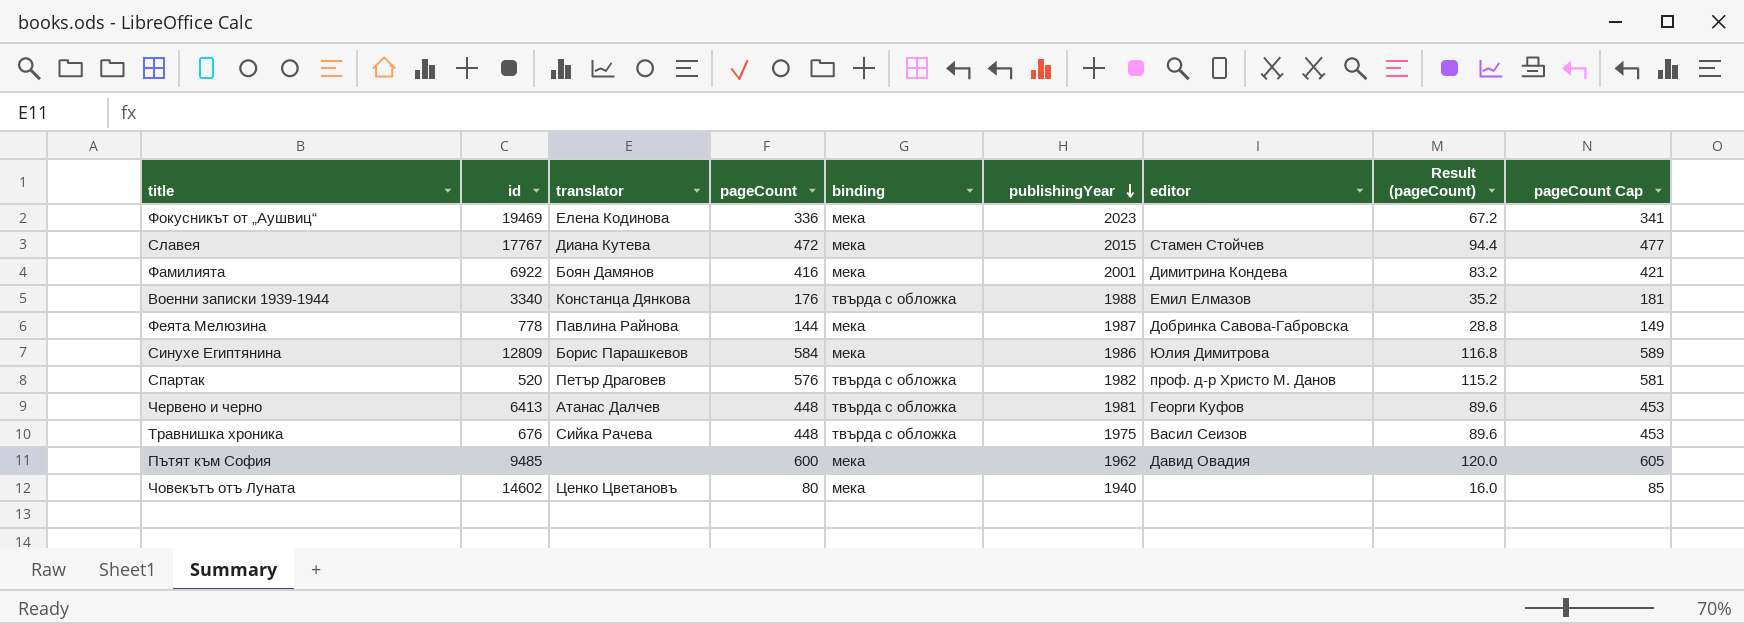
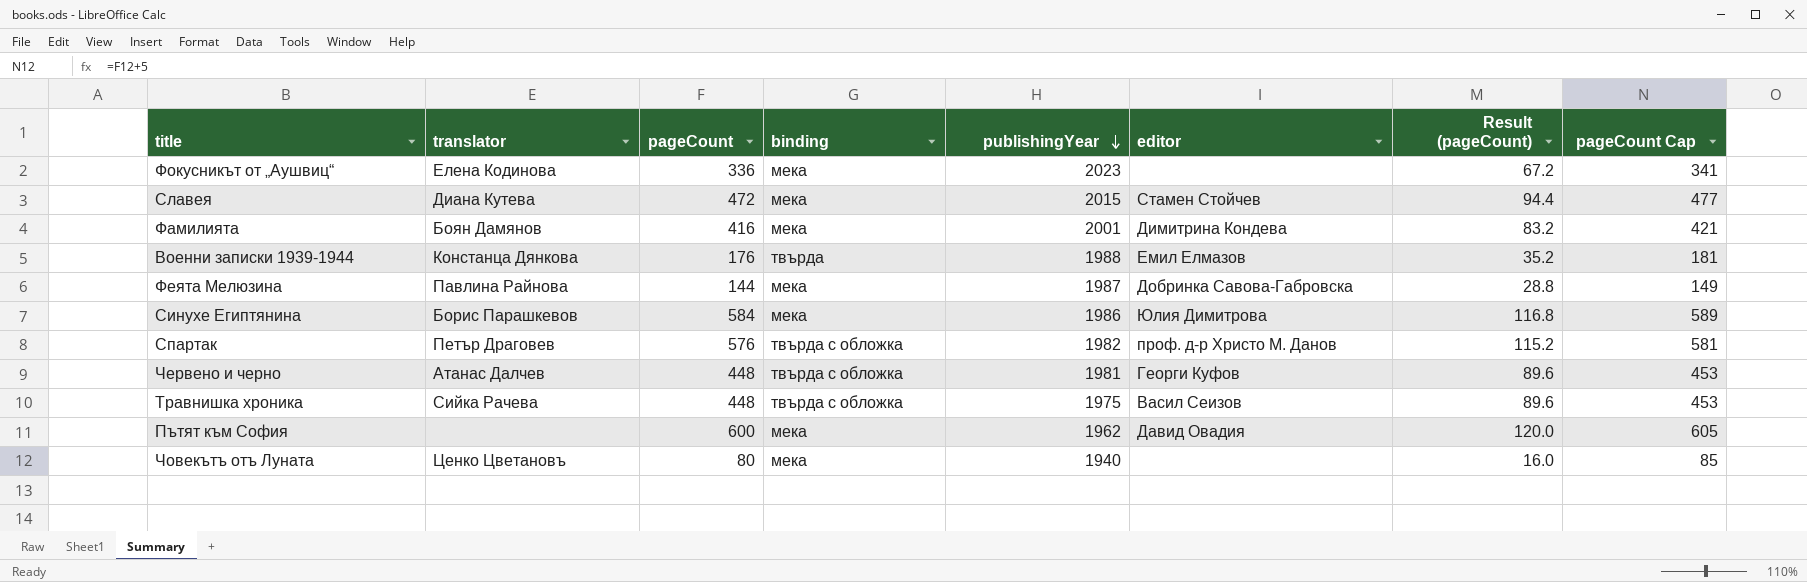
column id | position: 2 -> none
Военни записки 1939-1944 | binding: твърда с обложка -> твърда

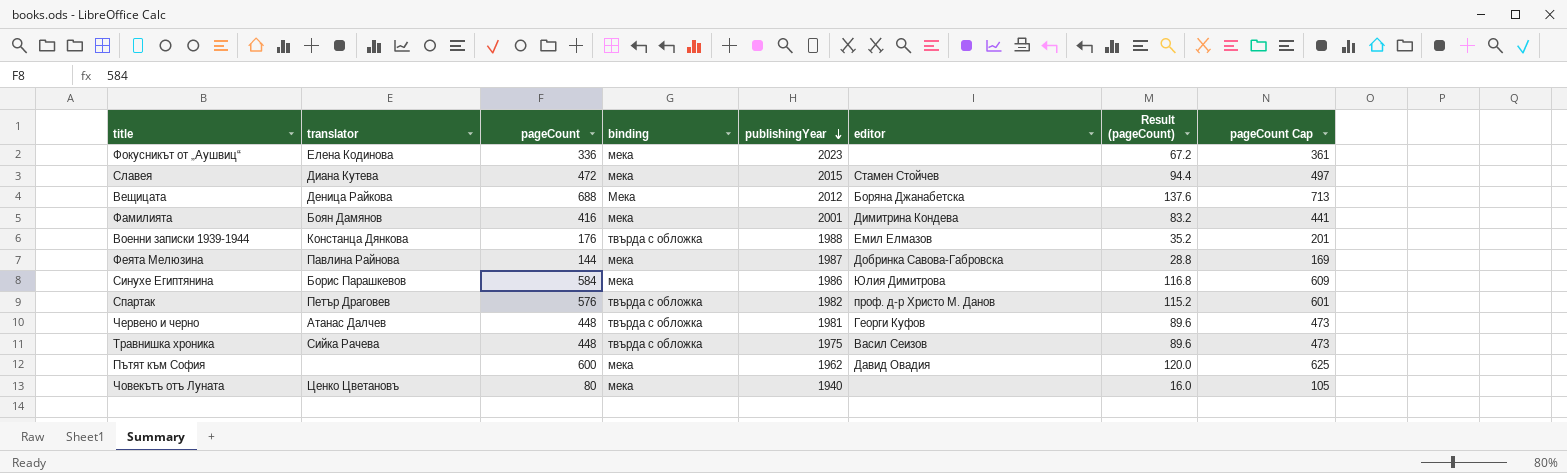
column pageCount Cap | formula: [pageCount] + 5 -> [pageCount] + 25
row Вещицата: none -> Деница Райкова | 688 | Мека | 2012 | Боряна Джанабетска | 137.6 | 713
Военни записки 1939-1944 | binding: твърда -> твърда с обложка

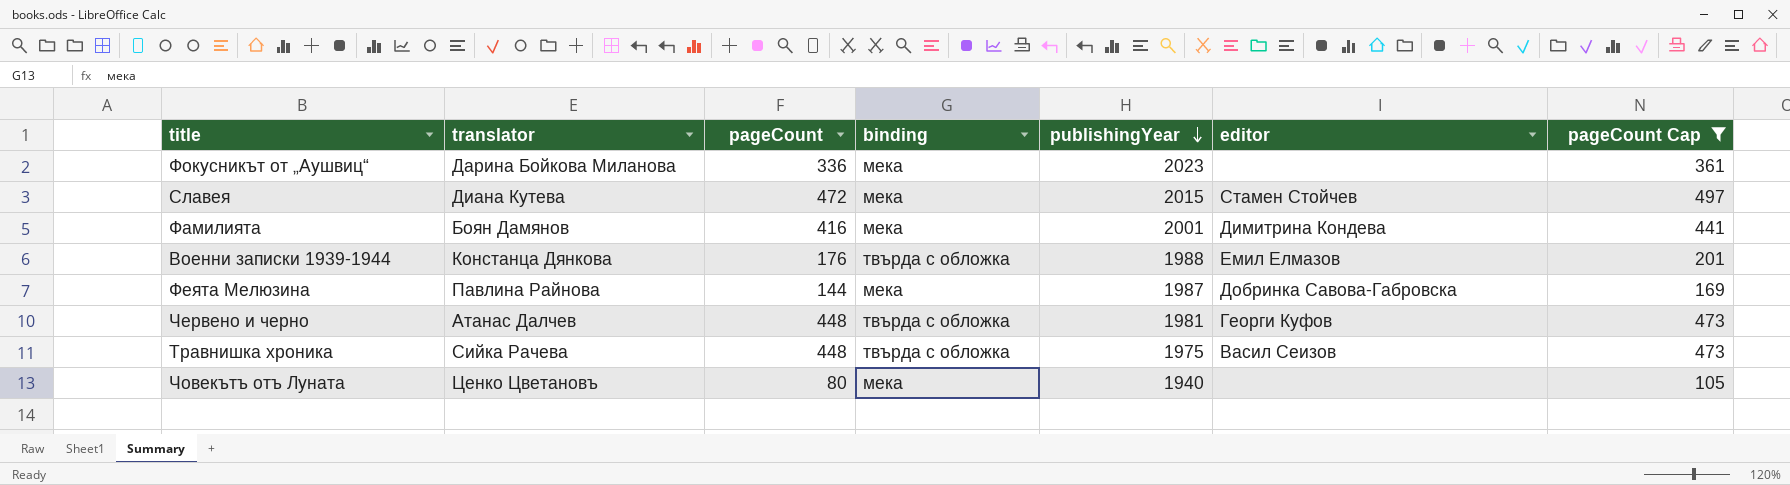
filter: none -> pageCount Cap <= 497
column Result (pageCount) | formula: [pageCount] * 0.2 -> none
Фокусникът от „Аушвиц“ | translator: Елена Кодинова -> Дарина Бойкова Миланова

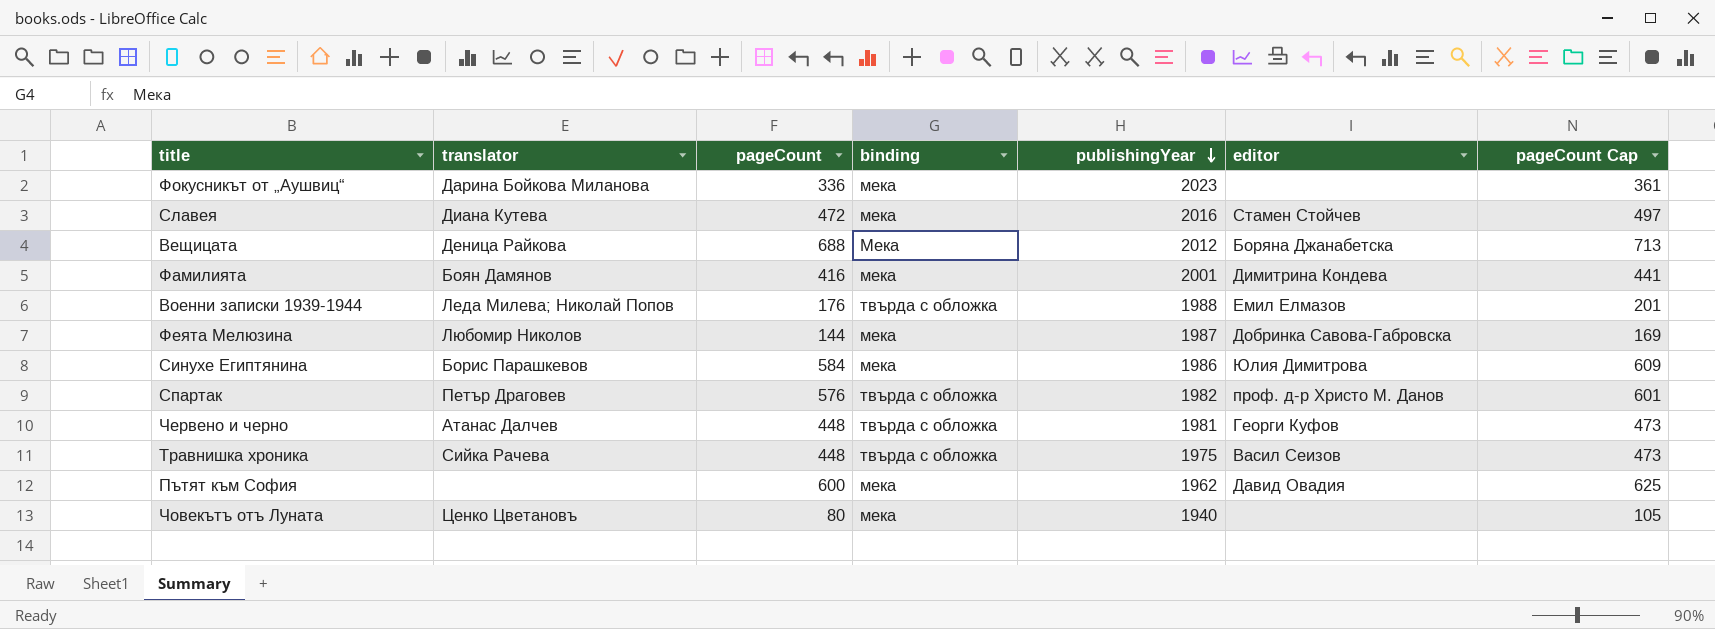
filter: pageCount Cap <= 497 -> none
Славея | publishingYear: 2015 -> 2016
Военни записки 1939-1944 | translator: Констанца Дянкова -> Леда Милева; Николай Попов
Феята Мелюзина | translator: Павлина Райнова -> Любомир Николов

